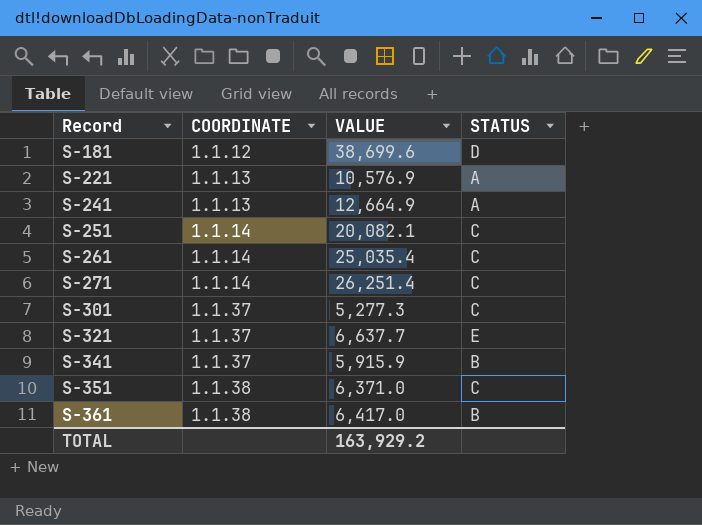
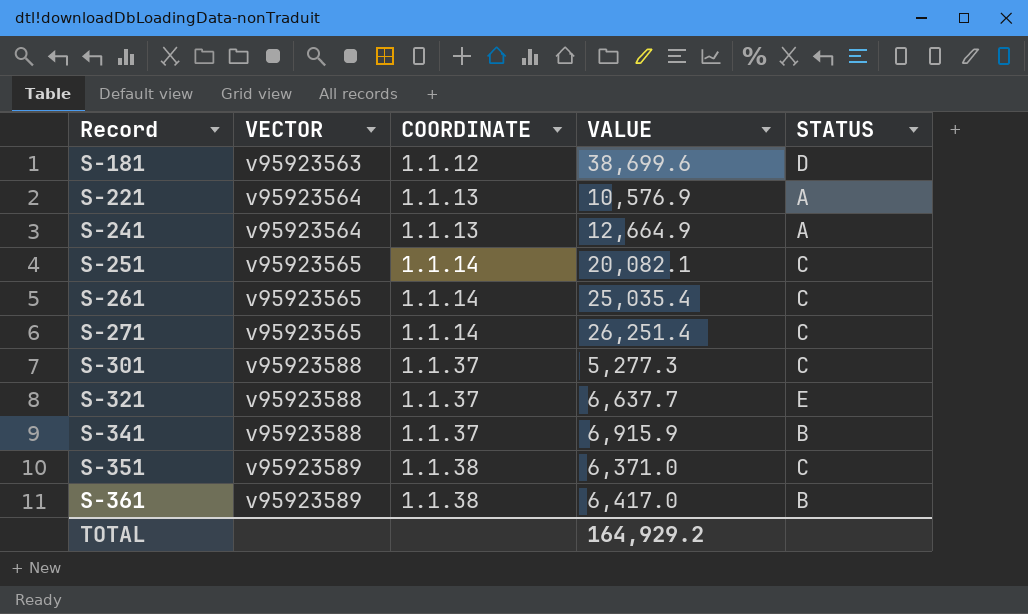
column VECTOR | position: none -> 2
S-341 | VALUE: 5,915.9 -> 6,915.9
TOTAL | VALUE: 163,929.2 -> 164,929.2

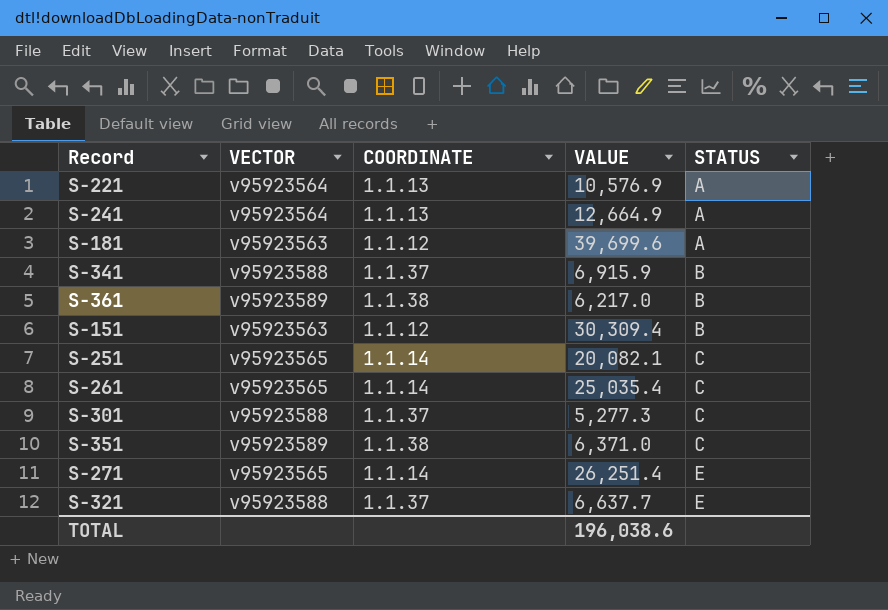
row order: Record ascending -> STATUS ascending
S-181 | VALUE: 38,699.6 -> 39,699.6
S-181 | STATUS: D -> A
S-361 | VALUE: 6,417.0 -> 6,217.0
row S-151: none -> v95923563 | 1.1.12 | 30,309.4 | B
S-271 | STATUS: C -> E
TOTAL | VALUE: 164,929.2 -> 196,038.6

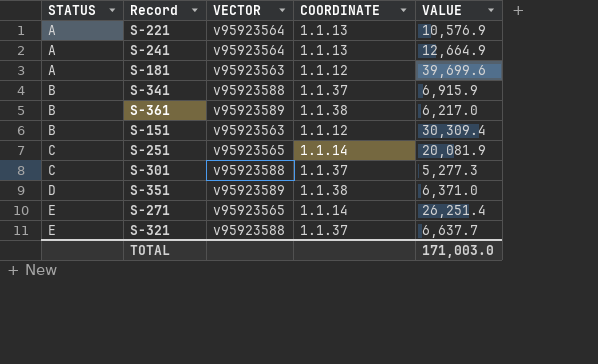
column STATUS | position: 5 -> 1
row S-261: v95923565 | 1.1.14 | 25,035.4 | C -> none
S-251 | VALUE: 20,082.1 -> 20,081.9
S-351 | STATUS: C -> D
TOTAL | VALUE: 196,038.6 -> 171,003.0

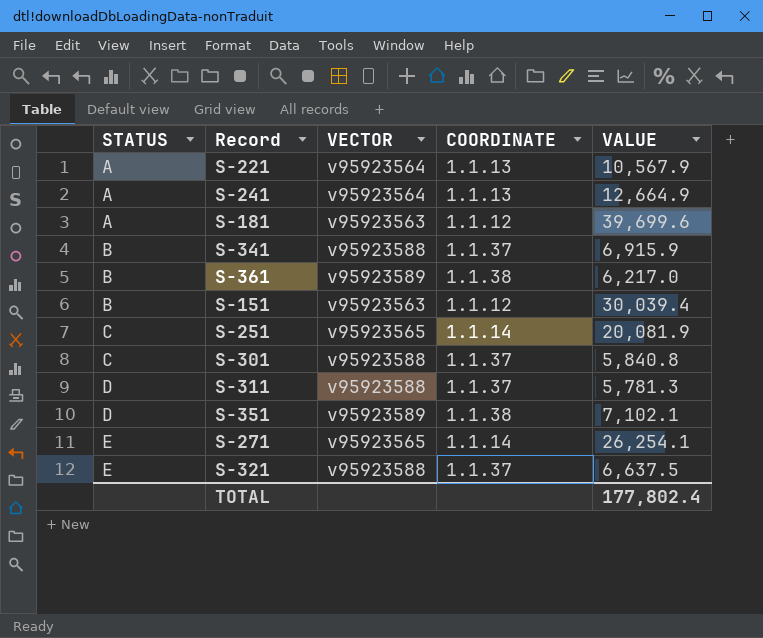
S-221 | VALUE: 10,576.9 -> 10,567.9
S-151 | VALUE: 30,309.4 -> 30,039.4
S-301 | VALUE: 5,277.3 -> 5,840.8
row S-311: none -> D | v95923588 | 1.1.37 | 5,781.3
S-351 | VALUE: 6,371.0 -> 7,102.1
S-271 | VALUE: 26,251.4 -> 26,254.1
S-321 | VALUE: 6,637.7 -> 6,637.5
TOTAL | VALUE: 171,003.0 -> 177,802.4

